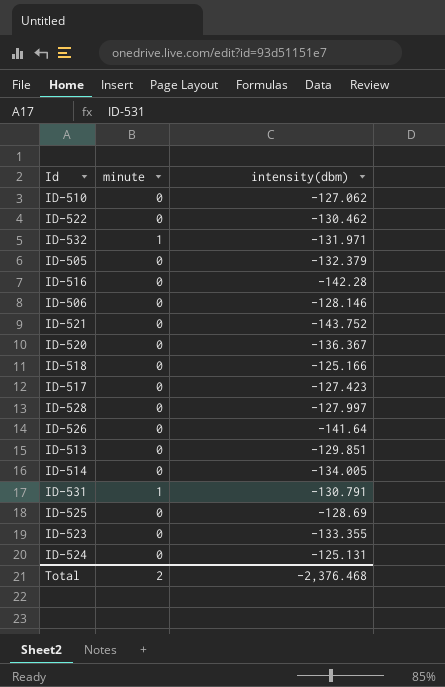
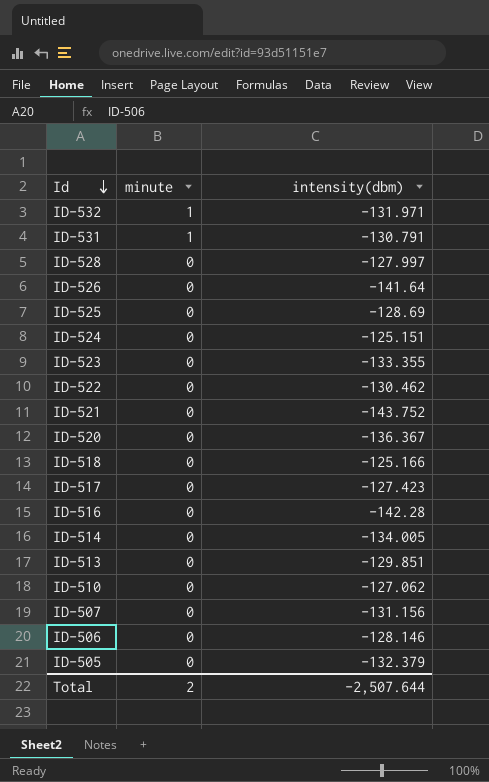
row order: none -> Id descending
ID-524 | intensity(dbm): -125.131 -> -125.151
row ID-507: none -> 0 | -131.156
Total | intensity(dbm): -2,376.468 -> -2,507.644

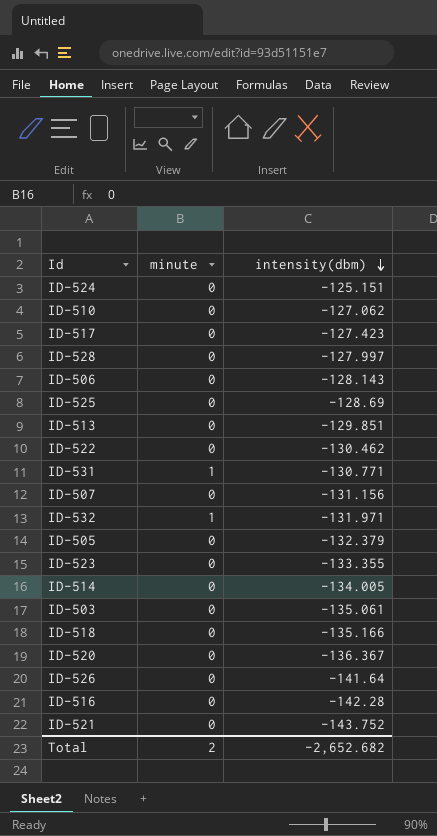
row order: Id descending -> intensity(dbm) descending
ID-506 | intensity(dbm): -128.146 -> -128.143
ID-531 | intensity(dbm): -130.791 -> -130.771
row ID-503: none -> 0 | -135.061
ID-518 | intensity(dbm): -125.166 -> -135.166
Total | intensity(dbm): -2,507.644 -> -2,652.682

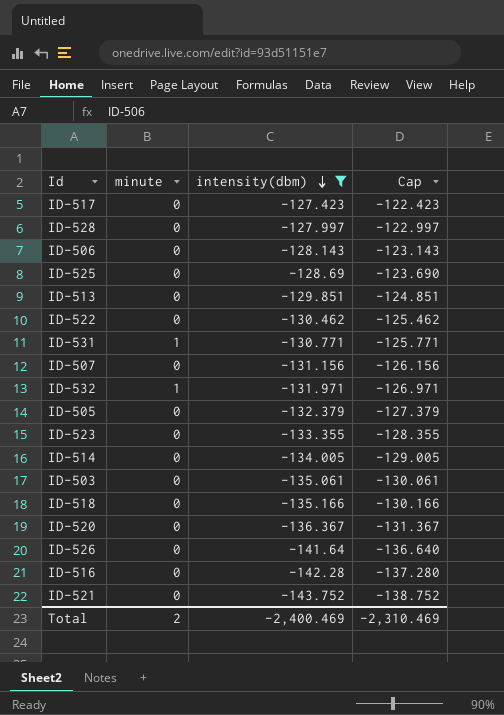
filter: none -> intensity(dbm) <= -127.423
column Cap | formula: none -> [intensity(dbm)] + 5
Total | intensity(dbm): -2,652.682 -> -2,400.469

